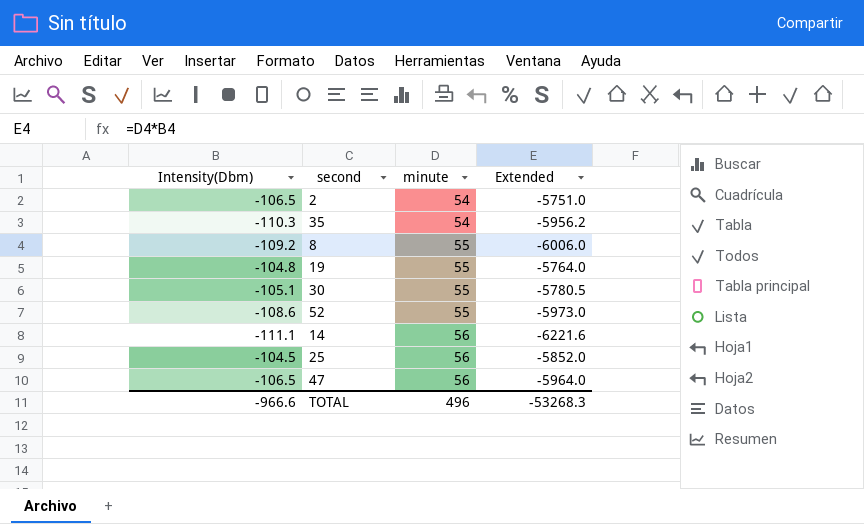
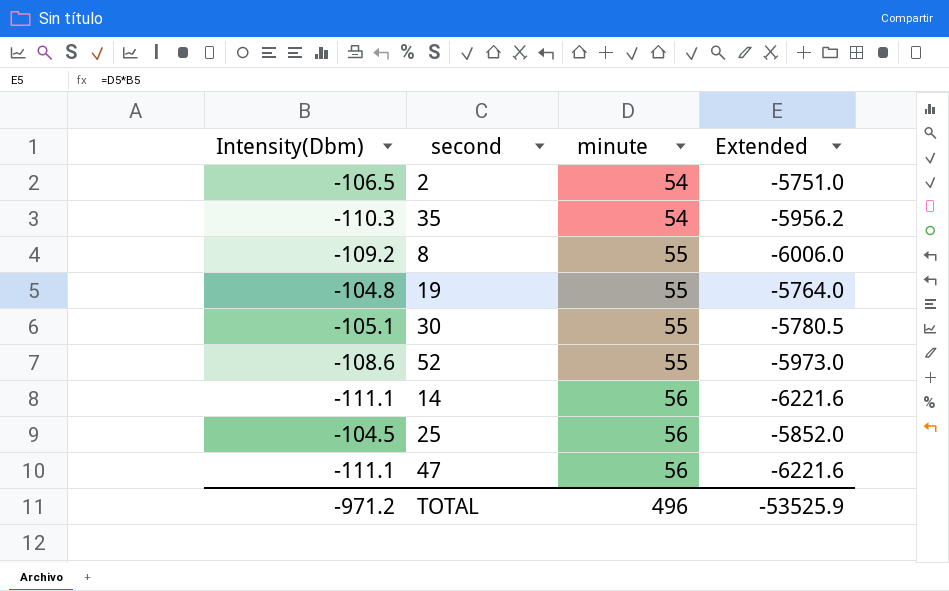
47 | Intensity(Dbm): -106.5 -> -111.1
47 | Extended: -5964.0 -> -6221.6
TOTAL | Intensity(Dbm): -966.6 -> -971.2
TOTAL | Extended: -53268.3 -> -53525.9

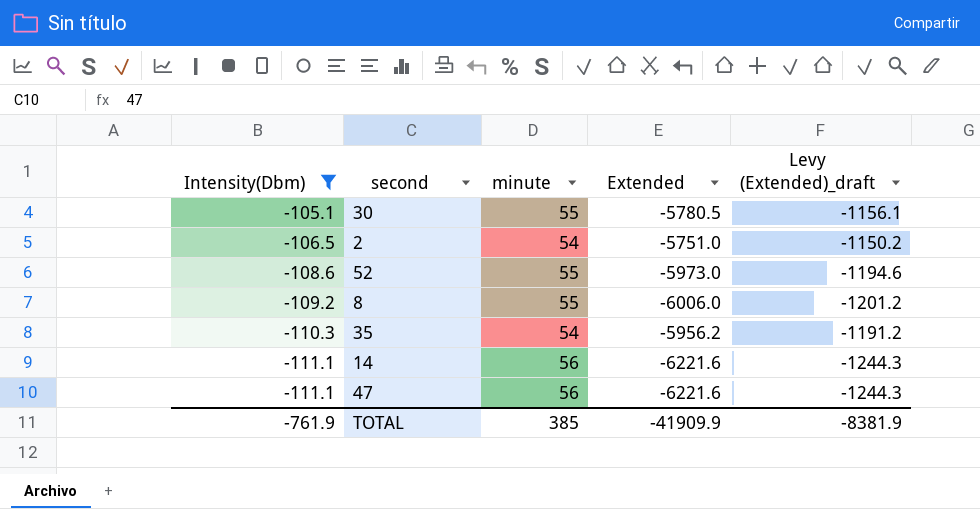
filter: none -> Intensity(Dbm) <= -105.1
row order: minute ascending -> Intensity(Dbm) descending
column Levy (Extended)_draft | formula: none -> [Extended] * 0.2
TOTAL | Intensity(Dbm): -971.2 -> -761.9
TOTAL | minute: 496 -> 385
TOTAL | Extended: -53525.9 -> -41909.9

